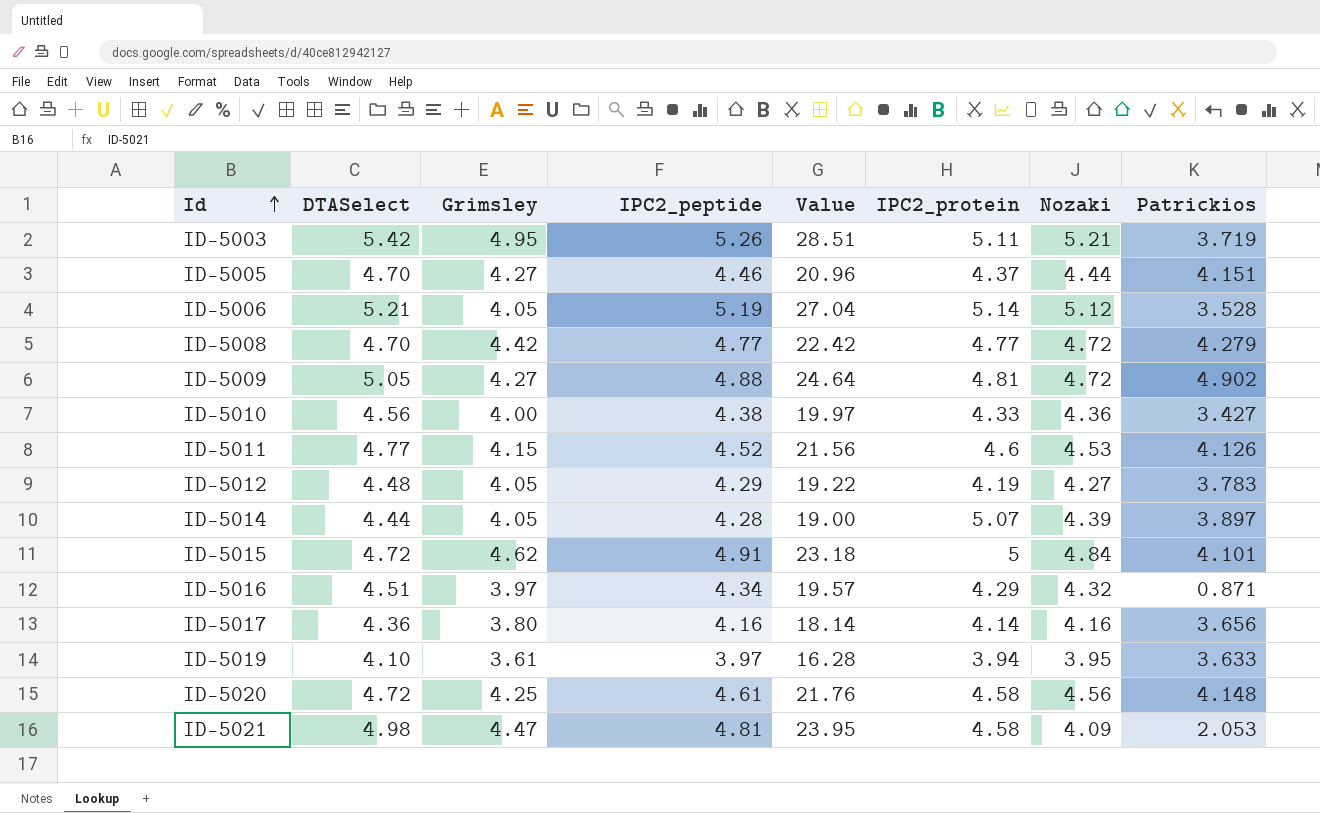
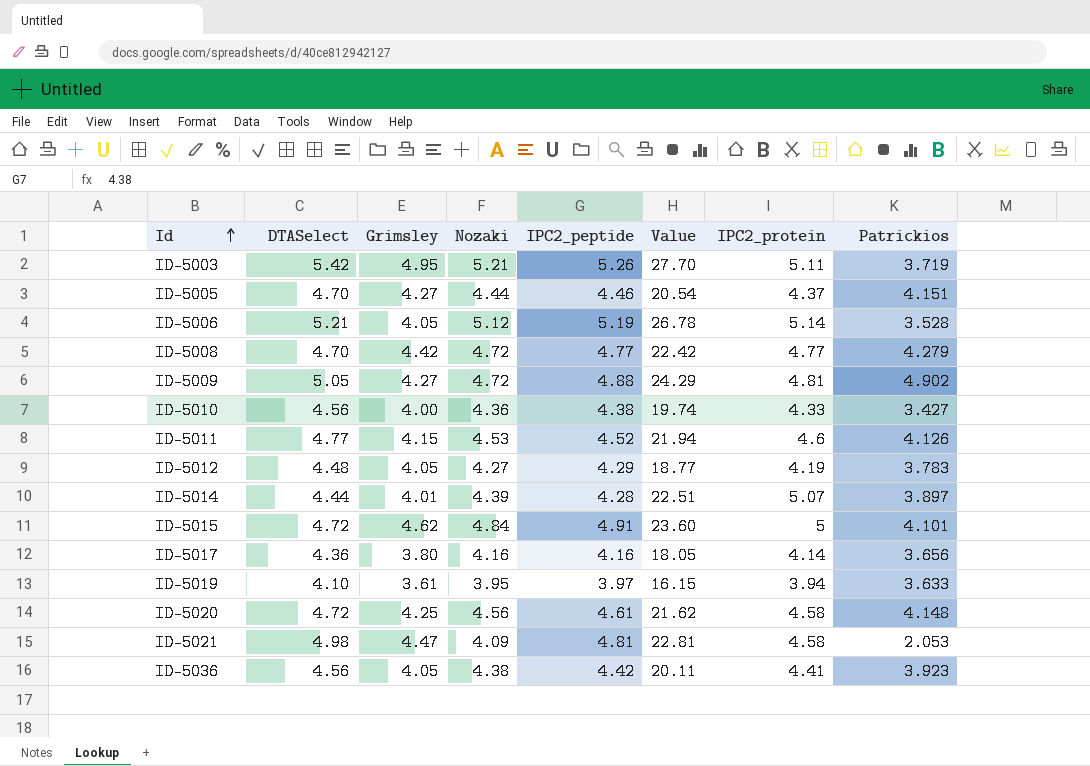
column Nozaki | position: 7 -> 4
column Value | formula: [DTASelect] * [IPC2_peptide] -> [DTASelect] * [IPC2_protein]
row ID-5016: 4.51 | 3.97 | 4.34 | 19.57 | 4.29 | 4.32 | 0.871 -> none
ID-5014 | Grimsley: 4.05 -> 4.01
row ID-5036: none -> 4.56 | 4.05 | 4.38 | 4.42 | 20.11 | 4.41 | 3.923

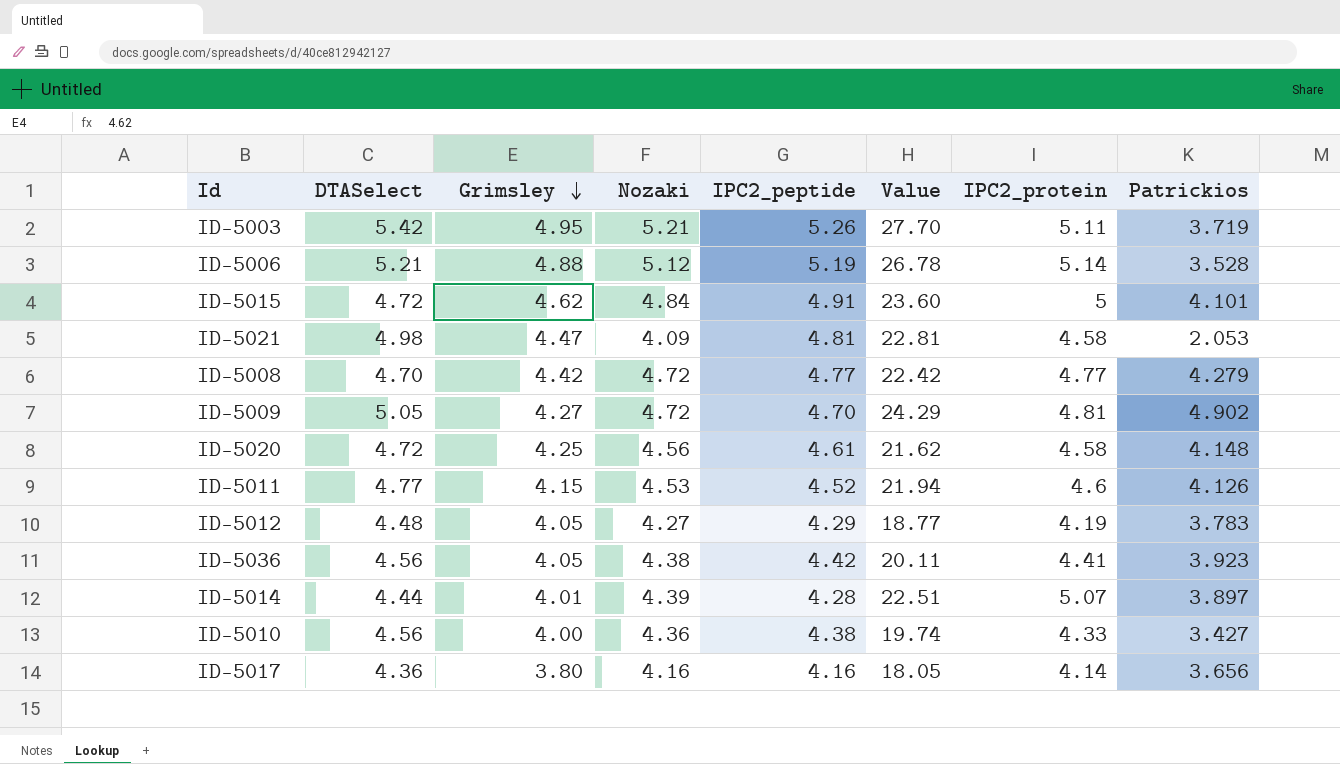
row order: Id ascending -> Grimsley descending
row ID-5005: 4.70 | 4.27 | 4.44 | 4.46 | 20.54 | 4.37 | 4.151 -> none
row ID-5019: 4.10 | 3.61 | 3.95 | 3.97 | 16.15 | 3.94 | 3.633 -> none
ID-5006 | Grimsley: 4.05 -> 4.88
ID-5009 | IPC2_peptide: 4.88 -> 4.70

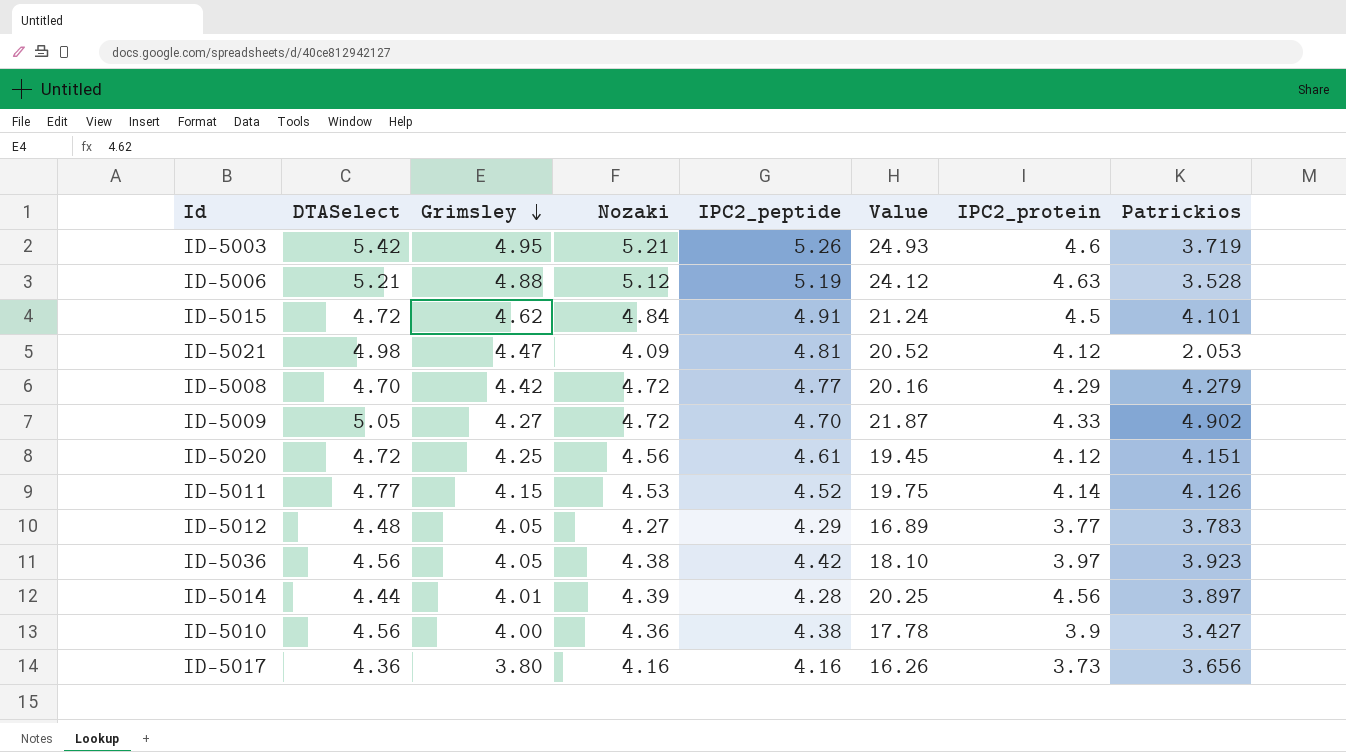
ID-5003 | Value: 27.70 -> 24.93
ID-5003 | IPC2_protein: 5.11 -> 4.6
ID-5006 | Value: 26.78 -> 24.12
ID-5006 | IPC2_protein: 5.14 -> 4.63
ID-5015 | Value: 23.60 -> 21.24
ID-5015 | IPC2_protein: 5 -> 4.5
ID-5021 | Value: 22.81 -> 20.52
ID-5021 | IPC2_protein: 4.58 -> 4.12
ID-5008 | Value: 22.42 -> 20.16
ID-5008 | IPC2_protein: 4.77 -> 4.29
ID-5009 | Value: 24.29 -> 21.87
ID-5009 | IPC2_protein: 4.81 -> 4.33
ID-5020 | Value: 21.62 -> 19.45
ID-5020 | IPC2_protein: 4.58 -> 4.12
ID-5020 | Patrickios: 4.148 -> 4.151
ID-5011 | Value: 21.94 -> 19.75
ID-5011 | IPC2_protein: 4.6 -> 4.14
ID-5012 | Value: 18.77 -> 16.89
ID-5012 | IPC2_protein: 4.19 -> 3.77
ID-5036 | Value: 20.11 -> 18.10
ID-5036 | IPC2_protein: 4.41 -> 3.97
ID-5014 | Value: 22.51 -> 20.25
ID-5014 | IPC2_protein: 5.07 -> 4.56
ID-5010 | Value: 19.74 -> 17.78
ID-5010 | IPC2_protein: 4.33 -> 3.9
ID-5017 | Value: 18.05 -> 16.26
ID-5017 | IPC2_protein: 4.14 -> 3.73

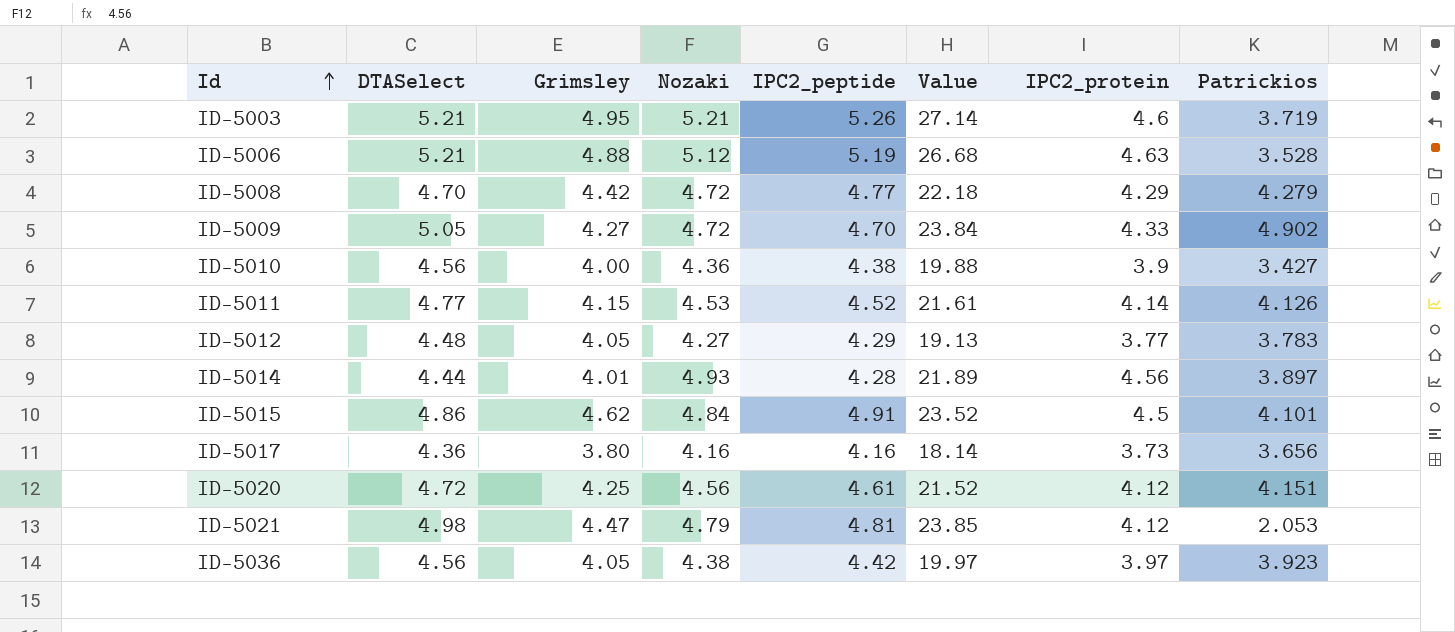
row order: Grimsley descending -> Id ascending
column Value | formula: [DTASelect] * [IPC2_protein] -> [DTASelect] * [Nozaki]
ID-5003 | DTASelect: 5.42 -> 5.21
ID-5014 | Nozaki: 4.39 -> 4.93
ID-5015 | DTASelect: 4.72 -> 4.86
ID-5021 | Nozaki: 4.09 -> 4.79

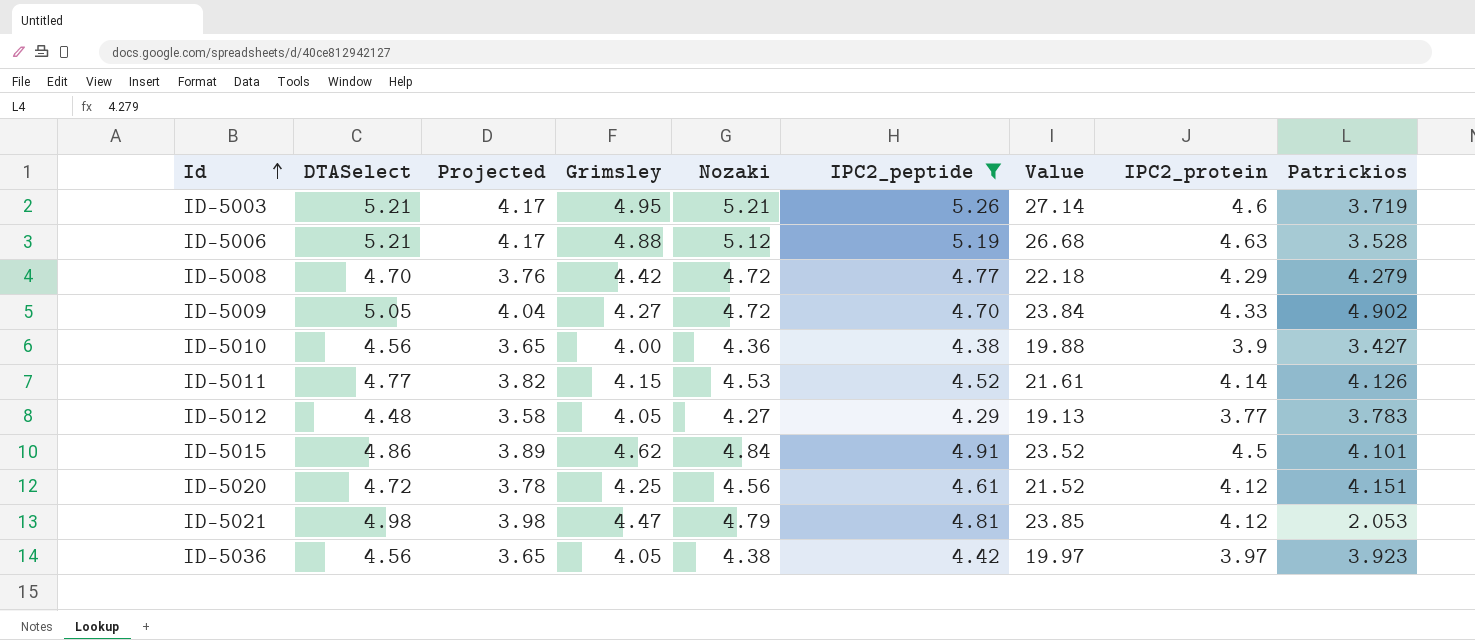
filter: none -> IPC2_peptide >= 4.29
column Projected | formula: none -> [DTASelect] * 0.8

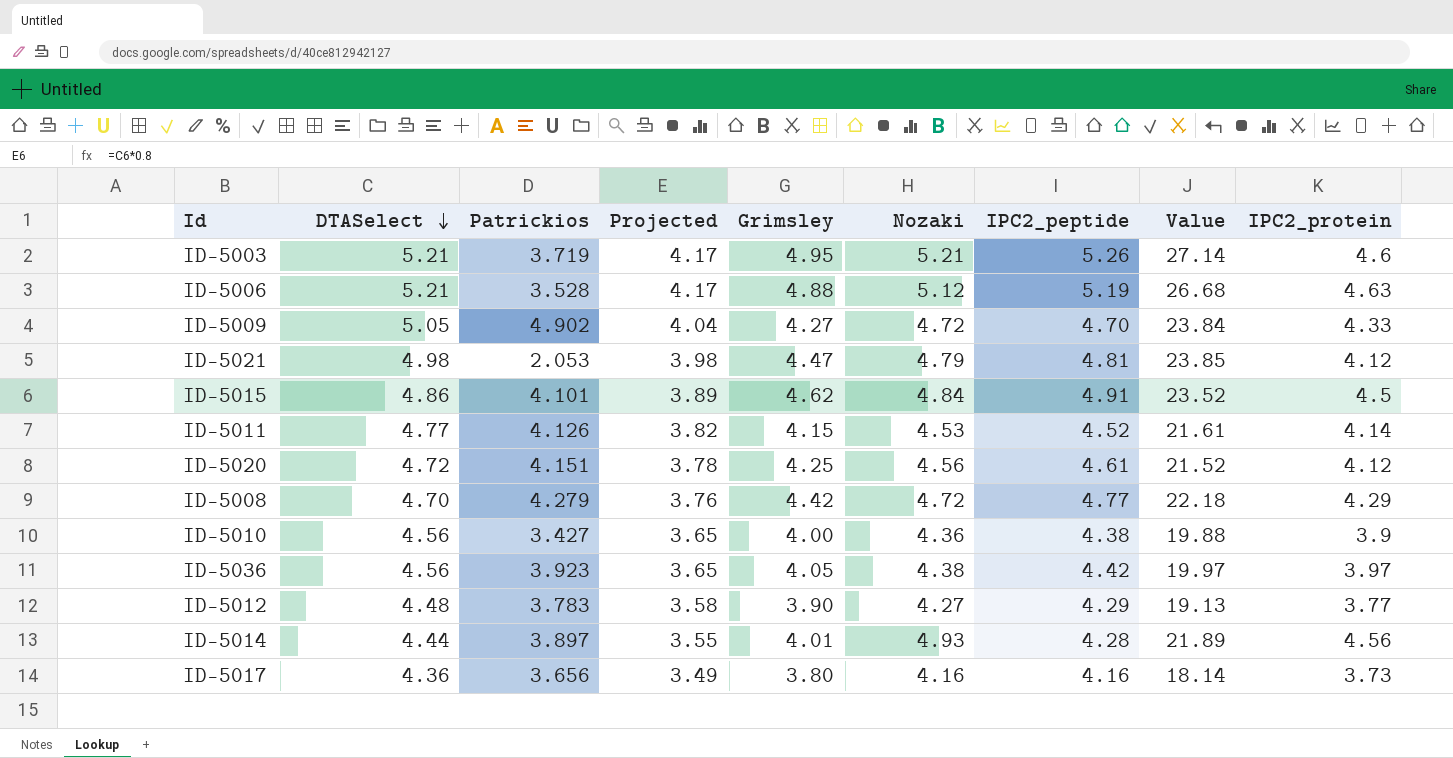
filter: IPC2_peptide >= 4.29 -> none
row order: Id ascending -> DTASelect descending
column Patrickios | position: 9 -> 3
ID-5012 | Grimsley: 4.05 -> 3.90

